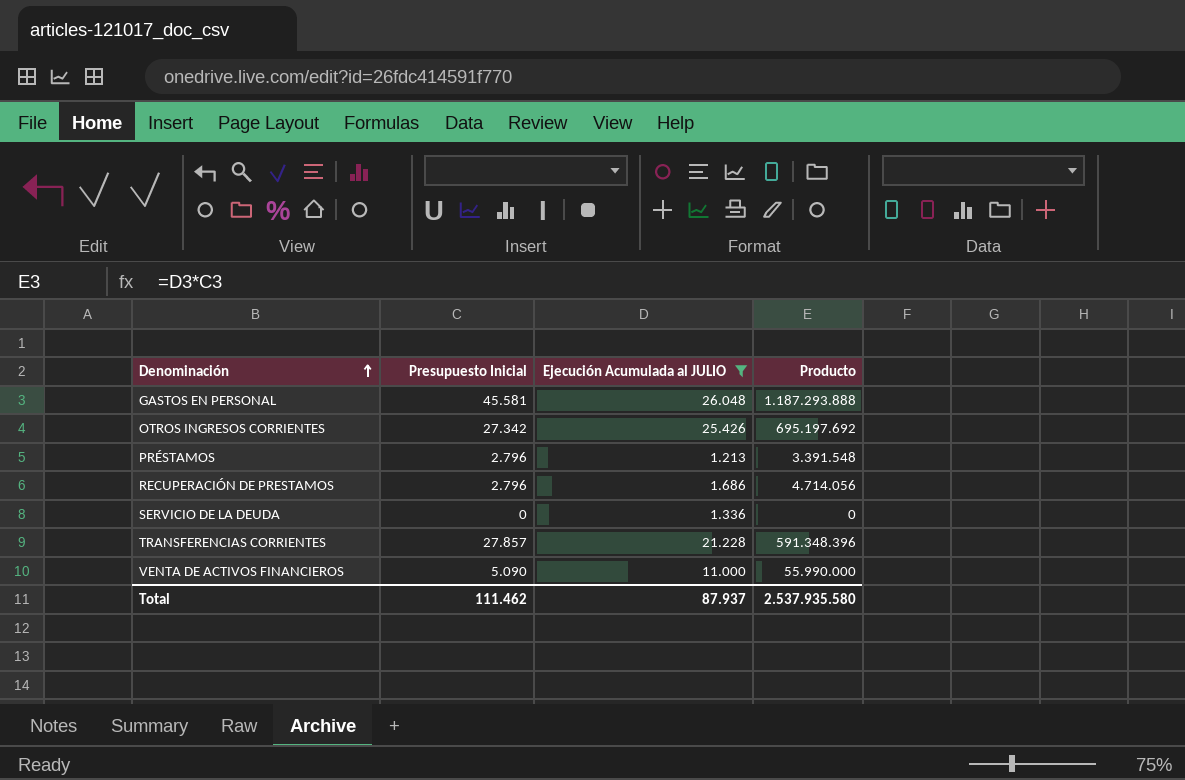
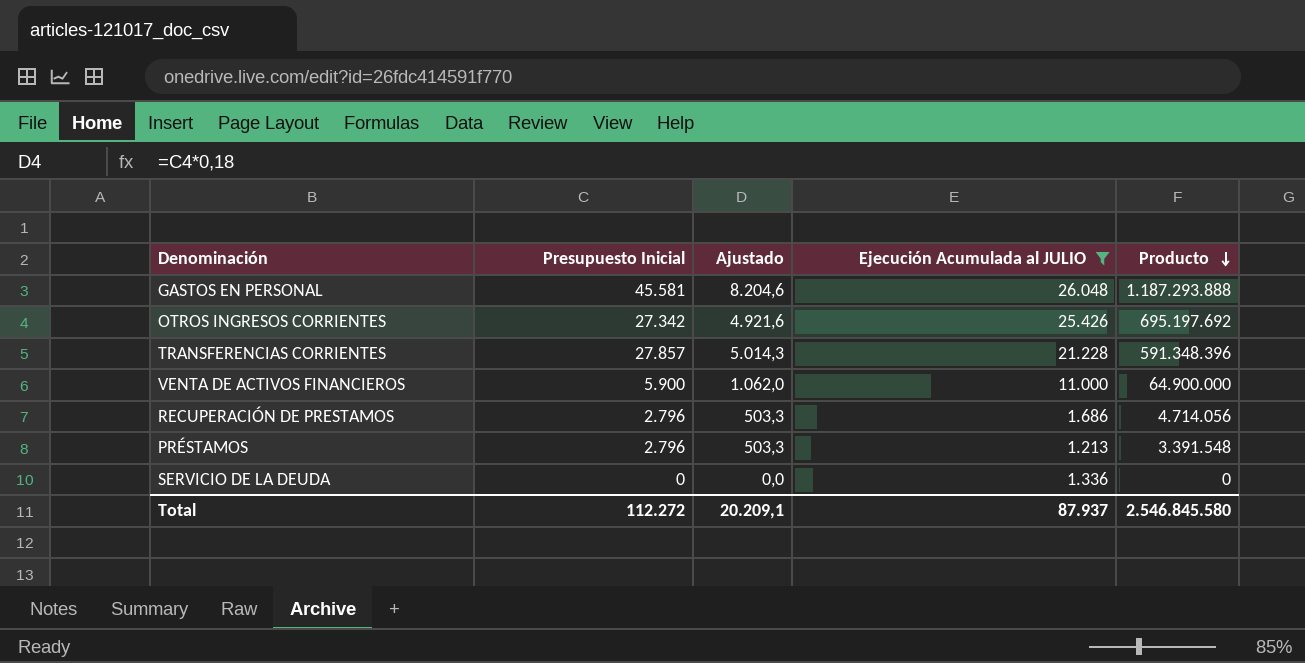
row order: Denominación ascending -> Producto descending
column Ajustado | formula: none -> [Presupuesto Inicial] * 0,18
VENTA DE ACTIVOS FINANCIEROS | Presupuesto Inicial: 5.090 -> 5.900
VENTA DE ACTIVOS FINANCIEROS | Producto: 55.990.000 -> 64.900.000
Total | Presupuesto Inicial: 111.462 -> 112.272
Total | Producto: 2.537.935.580 -> 2.546.845.580

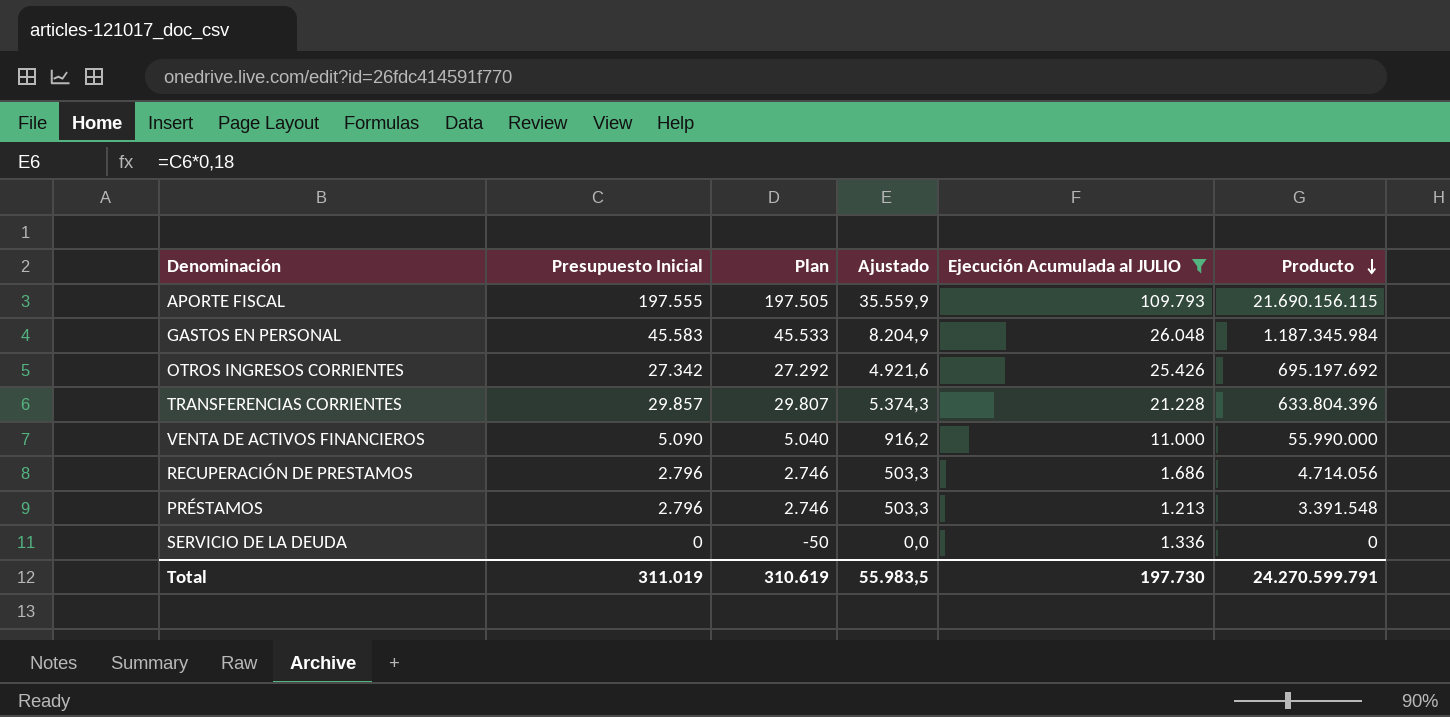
column Plan | formula: none -> [Presupuesto Inicial] - 50
row APORTE FISCAL: none -> 197.555 | 197.505 | 35.559,9 | 109.793 | 21.690.156.115
GASTOS EN PERSONAL | Presupuesto Inicial: 45.581 -> 45.583
GASTOS EN PERSONAL | Ajustado: 8.204,6 -> 8.204,9
GASTOS EN PERSONAL | Producto: 1.187.293.888 -> 1.187.345.984
TRANSFERENCIAS CORRIENTES | Presupuesto Inicial: 27.857 -> 29.857
TRANSFERENCIAS CORRIENTES | Ajustado: 5.014,3 -> 5.374,3
TRANSFERENCIAS CORRIENTES | Producto: 591.348.396 -> 633.804.396
VENTA DE ACTIVOS FINANCIEROS | Presupuesto Inicial: 5.900 -> 5.090
VENTA DE ACTIVOS FINANCIEROS | Ajustado: 1.062,0 -> 916,2
VENTA DE ACTIVOS FINANCIEROS | Producto: 64.900.000 -> 55.990.000
Total | Presupuesto Inicial: 112.272 -> 311.019
Total | Ajustado: 20.209,1 -> 55.983,5
Total | Ejecución Acumulada al JULIO: 87.937 -> 197.730
Total | Producto: 2.546.845.580 -> 24.270.599.791

